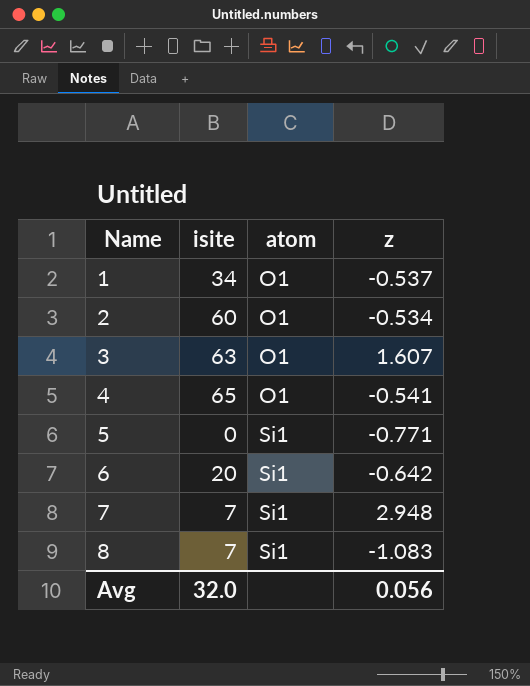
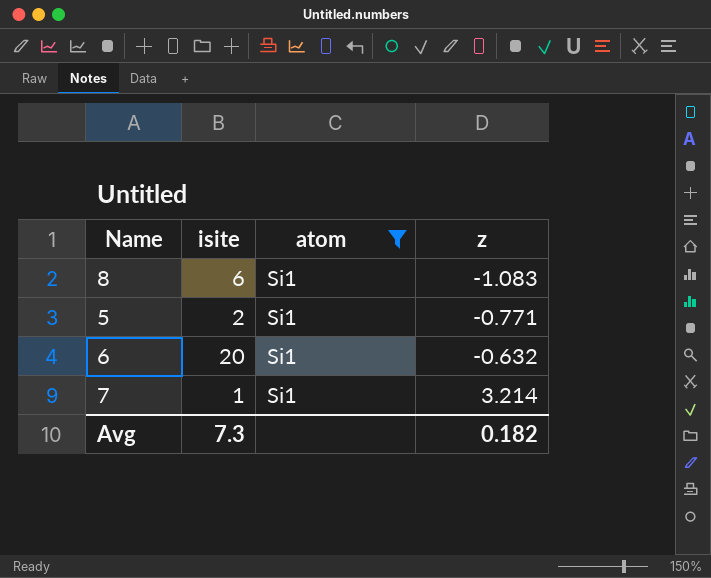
filter: none -> atom = Si1
row order: Name ascending -> z ascending
8 | isite: 7 -> 6
5 | isite: 0 -> 2
6 | z: -0.642 -> -0.632
7 | isite: 7 -> 1
7 | z: 2.948 -> 3.214
Avg | isite: 32.0 -> 7.3
Avg | z: 0.056 -> 0.182

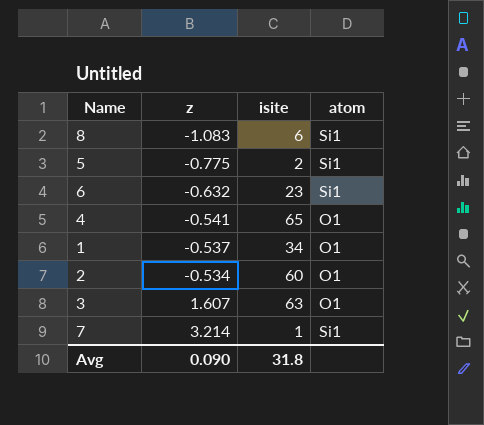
filter: atom = Si1 -> none
column z | position: 4 -> 2
5 | z: -0.771 -> -0.775
6 | isite: 20 -> 23
Avg | z: 0.182 -> 0.090
Avg | isite: 7.3 -> 31.8

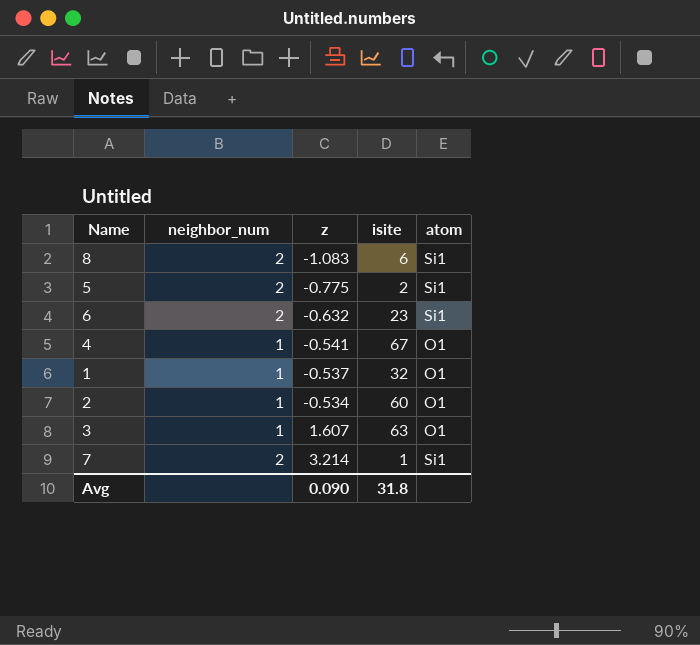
column neighbor_num | position: none -> 2
4 | isite: 65 -> 67
1 | isite: 34 -> 32

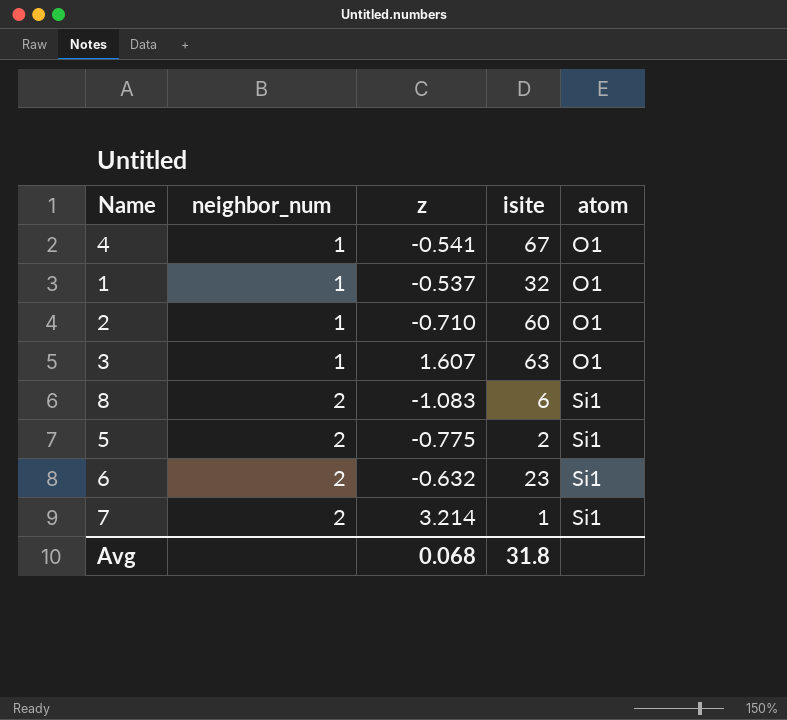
row order: z ascending -> neighbor_num ascending
2 | z: -0.534 -> -0.710
Avg | z: 0.090 -> 0.068

